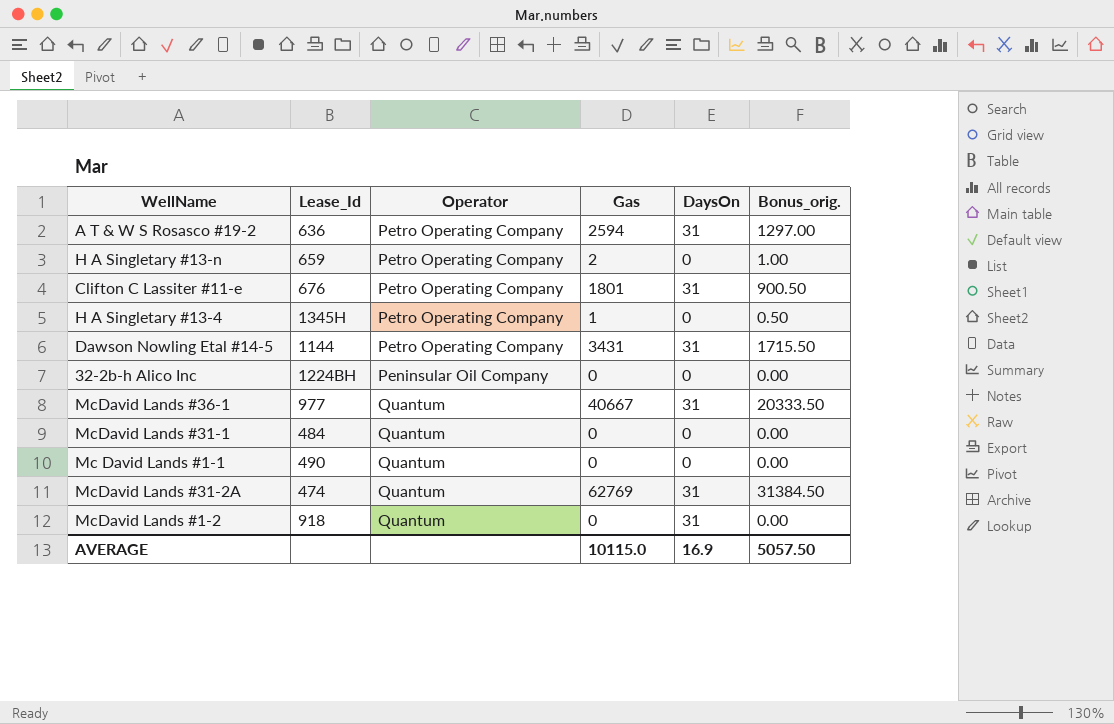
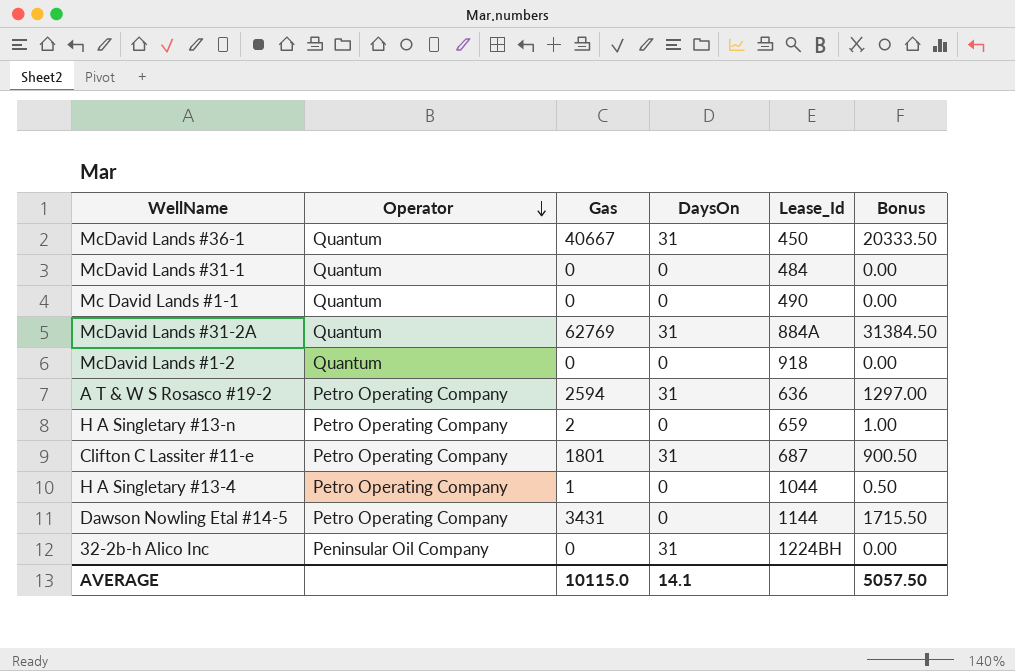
row order: none -> Operator descending
column Lease_Id | position: 2 -> 5
column name: Bonus_orig. -> Bonus
McDavid Lands #36-1 | Lease_Id: 977 -> 450
McDavid Lands #31-2A | Lease_Id: 474 -> 884A
McDavid Lands #1-2 | DaysOn: 31 -> 0
Clifton C Lassiter #11-e | Lease_Id: 676 -> 687
H A Singletary #13-4 | Lease_Id: 1345H -> 1044
Dawson Nowling Etal #14-5 | DaysOn: 31 -> 0
32-2b-h Alico Inc | DaysOn: 0 -> 31
AVERAGE | DaysOn: 16.9 -> 14.1

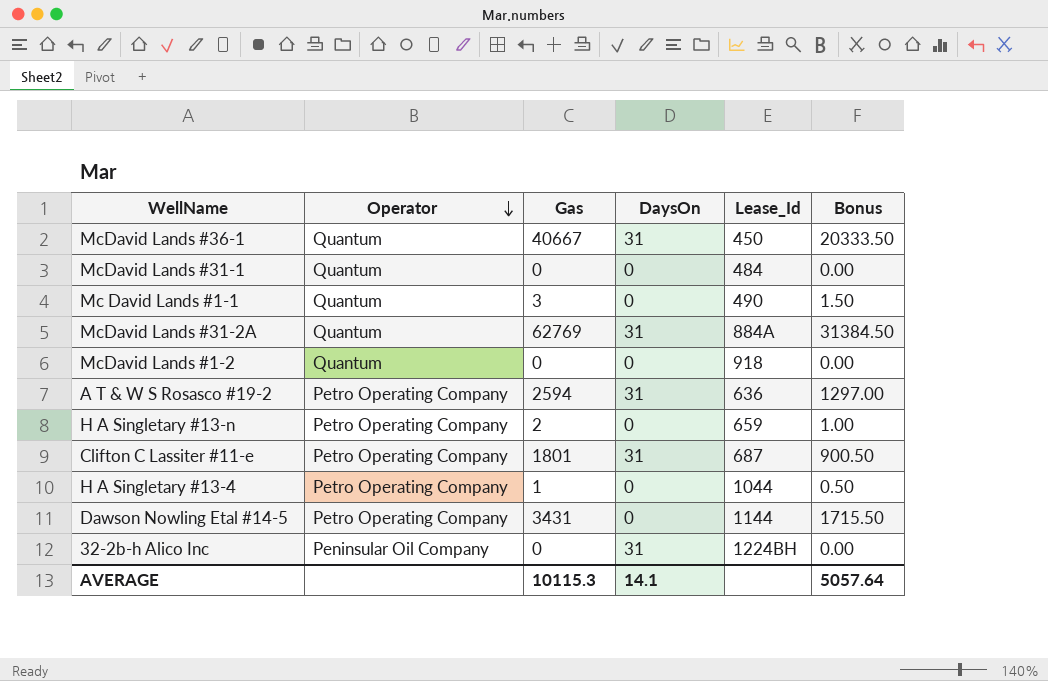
Mc David Lands #1-1 | Gas: 0 -> 3
Mc David Lands #1-1 | Bonus: 0.00 -> 1.50
AVERAGE | Gas: 10115.0 -> 10115.3
AVERAGE | Bonus: 5057.50 -> 5057.64

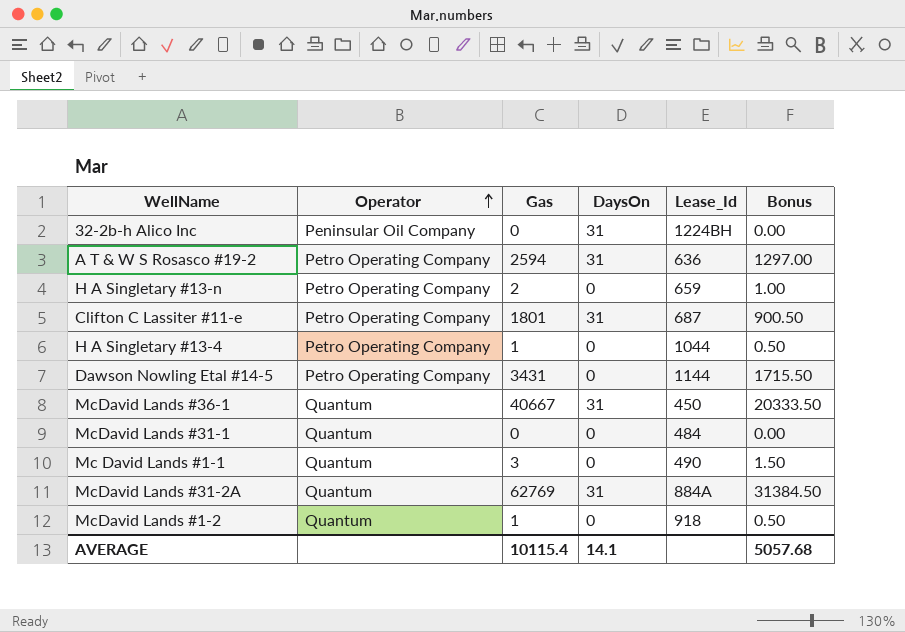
row order: Operator descending -> Operator ascending
McDavid Lands #1-2 | Gas: 0 -> 1
McDavid Lands #1-2 | Bonus: 0.00 -> 0.50
AVERAGE | Gas: 10115.3 -> 10115.4
AVERAGE | Bonus: 5057.64 -> 5057.68

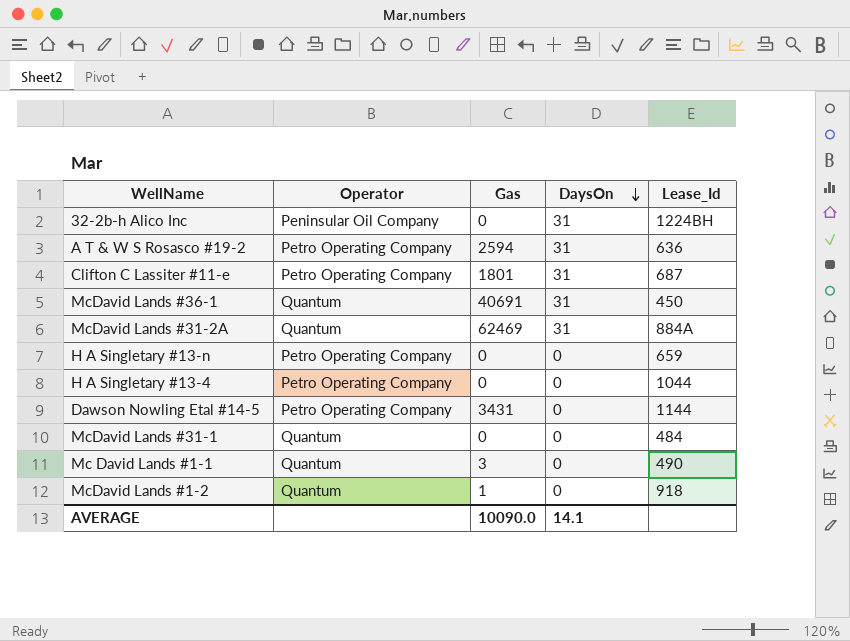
row order: Operator ascending -> DaysOn descending
column Bonus | formula: [Gas] * 0.5 -> none
McDavid Lands #36-1 | Gas: 40667 -> 40691
McDavid Lands #31-2A | Gas: 62769 -> 62469
H A Singletary #13-n | Gas: 2 -> 0
H A Singletary #13-4 | Gas: 1 -> 0
AVERAGE | Gas: 10115.4 -> 10090.0

